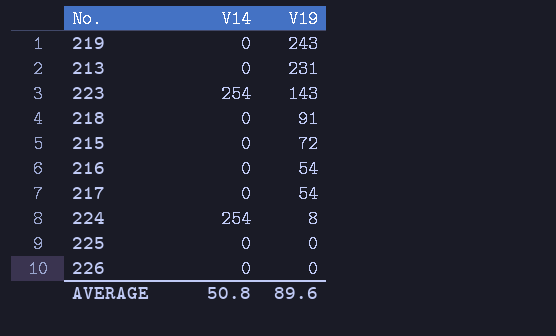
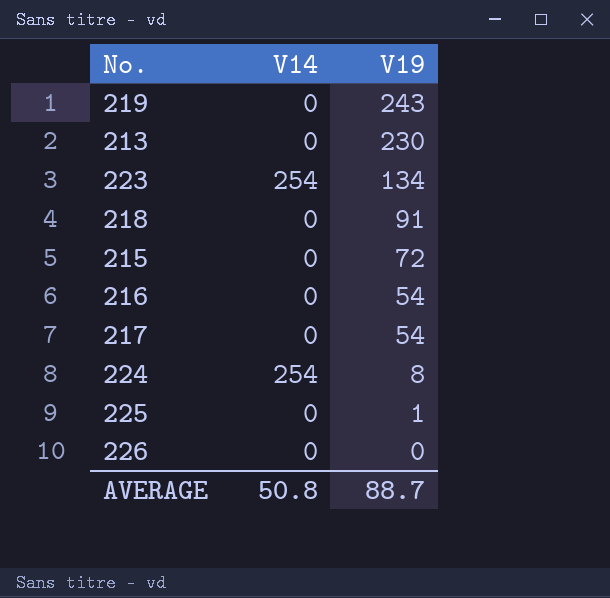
213 | V19: 231 -> 230
223 | V19: 143 -> 134
225 | V19: 0 -> 1
AVERAGE | V19: 89.6 -> 88.7

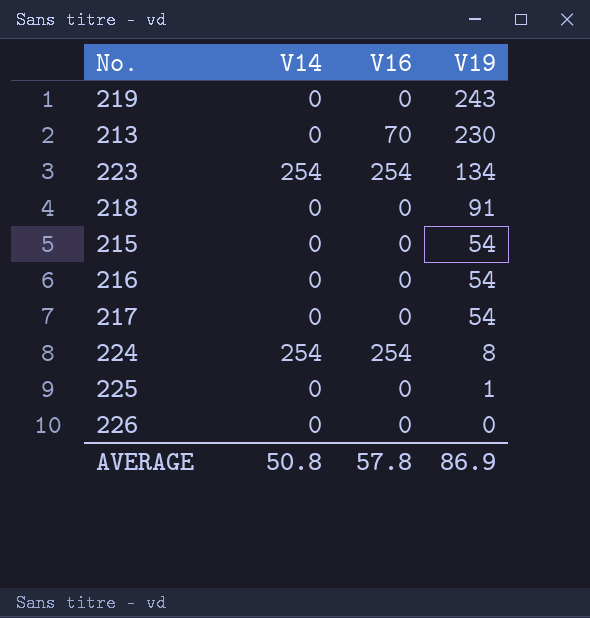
column V16 | position: none -> 3
215 | V19: 72 -> 54
AVERAGE | V19: 88.7 -> 86.9

